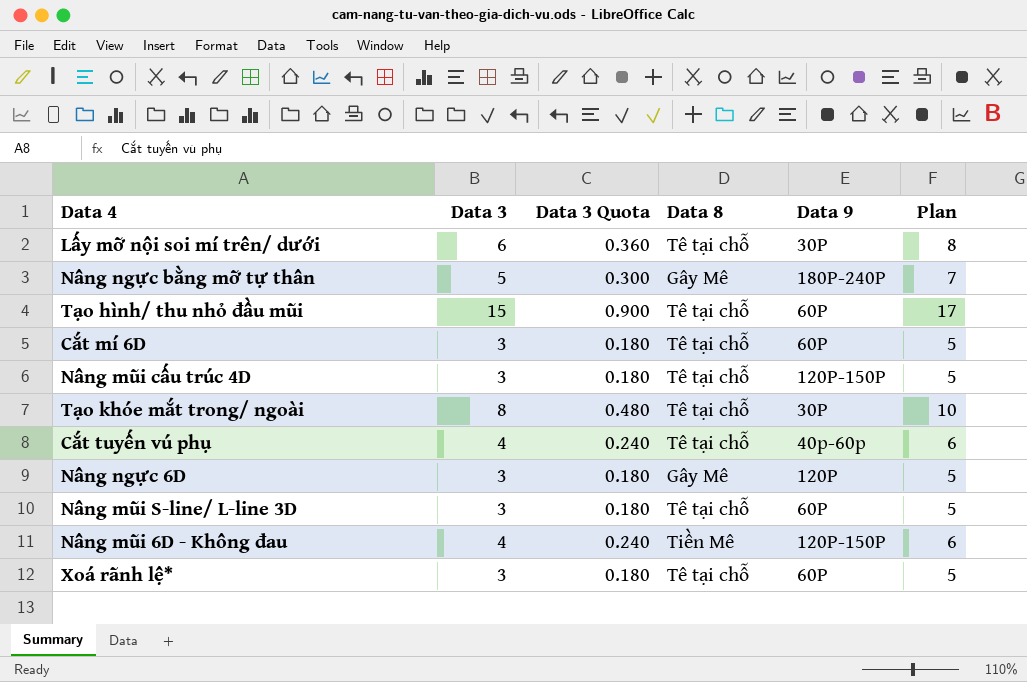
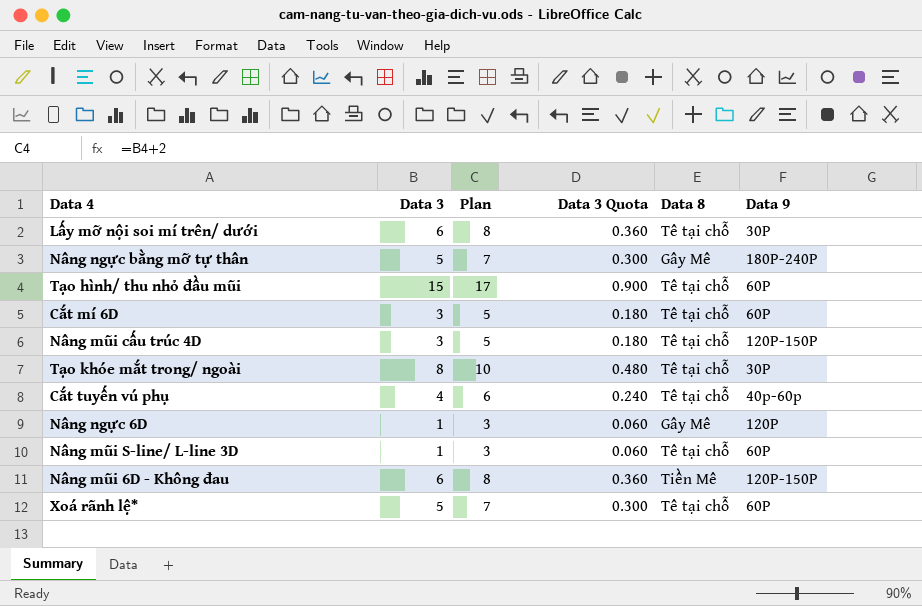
column Plan | position: 6 -> 3
Nâng ngực 6D | Data 3: 3 -> 1
Nâng ngực 6D | Plan: 5 -> 3
Nâng ngực 6D | Data 3 Quota: 0.180 -> 0.060
Nâng mũi S-line/ L-line 3D | Data 3: 3 -> 1
Nâng mũi S-line/ L-line 3D | Plan: 5 -> 3
Nâng mũi S-line/ L-line 3D | Data 3 Quota: 0.180 -> 0.060
Nâng mũi 6D - Không đau | Data 3: 4 -> 6
Nâng mũi 6D - Không đau | Plan: 6 -> 8
Nâng mũi 6D - Không đau | Data 3 Quota: 0.240 -> 0.360
Xoá rãnh lệ* | Data 3: 3 -> 5
Xoá rãnh lệ* | Plan: 5 -> 7
Xoá rãnh lệ* | Data 3 Quota: 0.180 -> 0.300

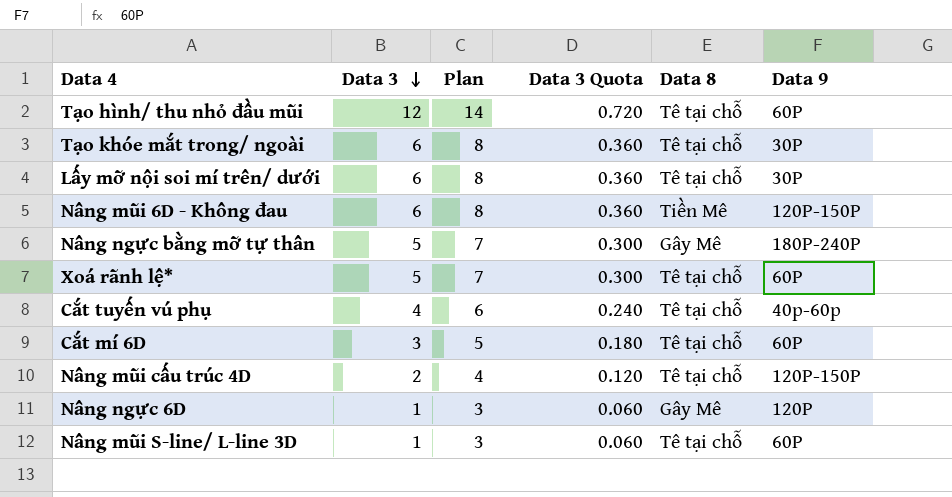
row order: none -> Data 3 descending
Tạo hình/ thu nhỏ đầu mũi | Data 3: 15 -> 12
Tạo hình/ thu nhỏ đầu mũi | Plan: 17 -> 14
Tạo hình/ thu nhỏ đầu mũi | Data 3 Quota: 0.900 -> 0.720
Tạo khóe mắt trong/ ngoài | Data 3: 8 -> 6
Tạo khóe mắt trong/ ngoài | Plan: 10 -> 8
Tạo khóe mắt trong/ ngoài | Data 3 Quota: 0.480 -> 0.360
Nâng mũi cấu trúc 4D | Data 3: 3 -> 2
Nâng mũi cấu trúc 4D | Plan: 5 -> 4
Nâng mũi cấu trúc 4D | Data 3 Quota: 0.180 -> 0.120

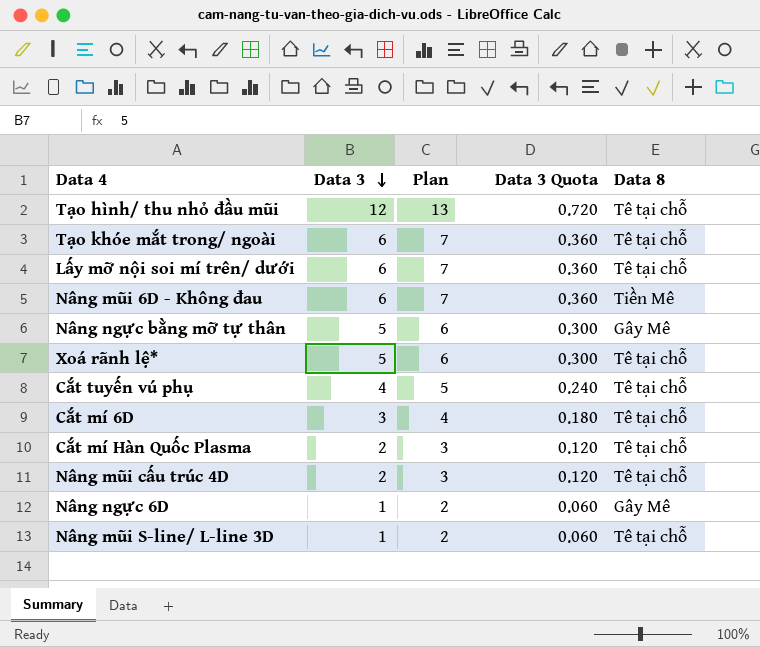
column Data 9 | position: 6 -> none
column Plan | formula: [Data 3] + 2 -> [Data 3] + 1
row Cắt mí Hàn Quốc Plasma: none -> 2 | 3 | 0.120 | Tê tại chỗ

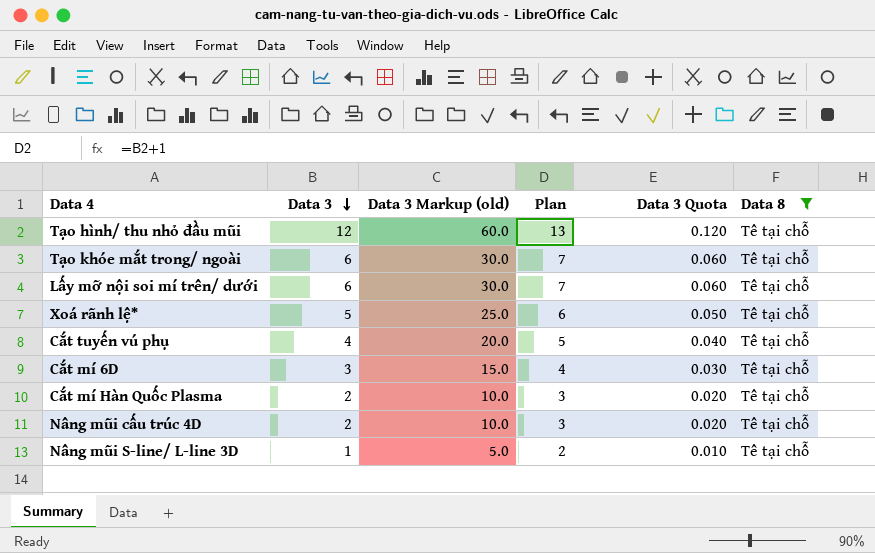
filter: none -> Data 8 = Tê tại chỗ
column Data 3 Markup (old) | formula: none -> [Data 3] * 5
column Data 3 Quota | formula: [Data 3] * 0.06 -> [Data 3] * 0.01

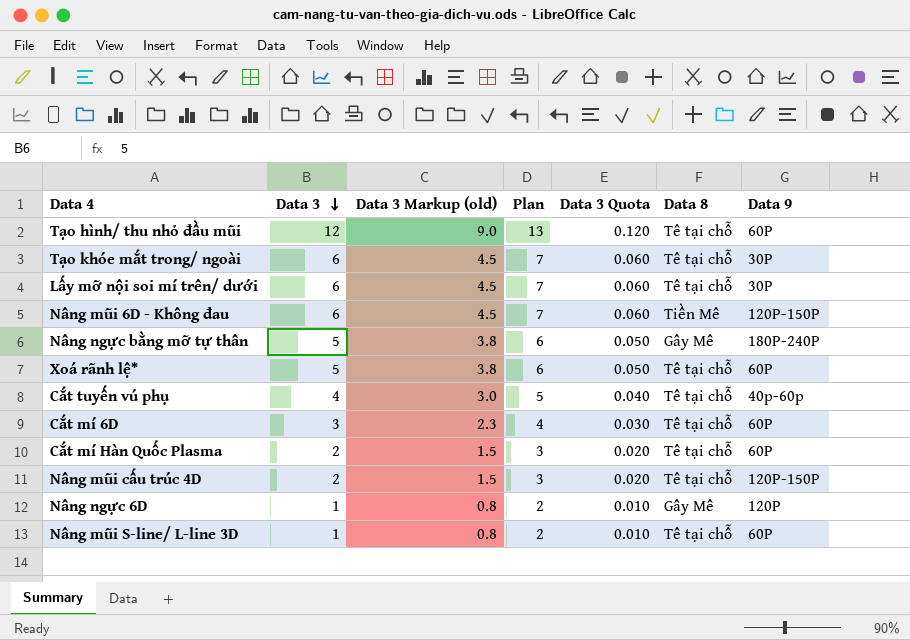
filter: Data 8 = Tê tại chỗ -> none
column Data 3 Markup (old) | formula: [Data 3] * 5 -> [Data 3] * 0.75
column Data 9 | position: none -> 7

